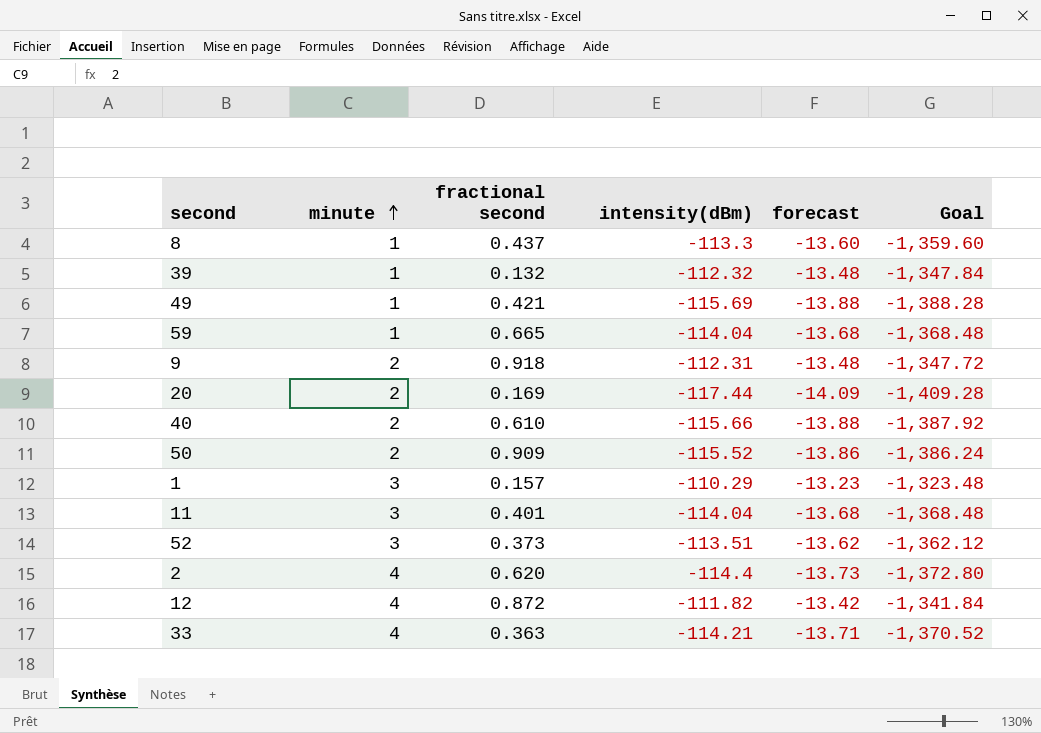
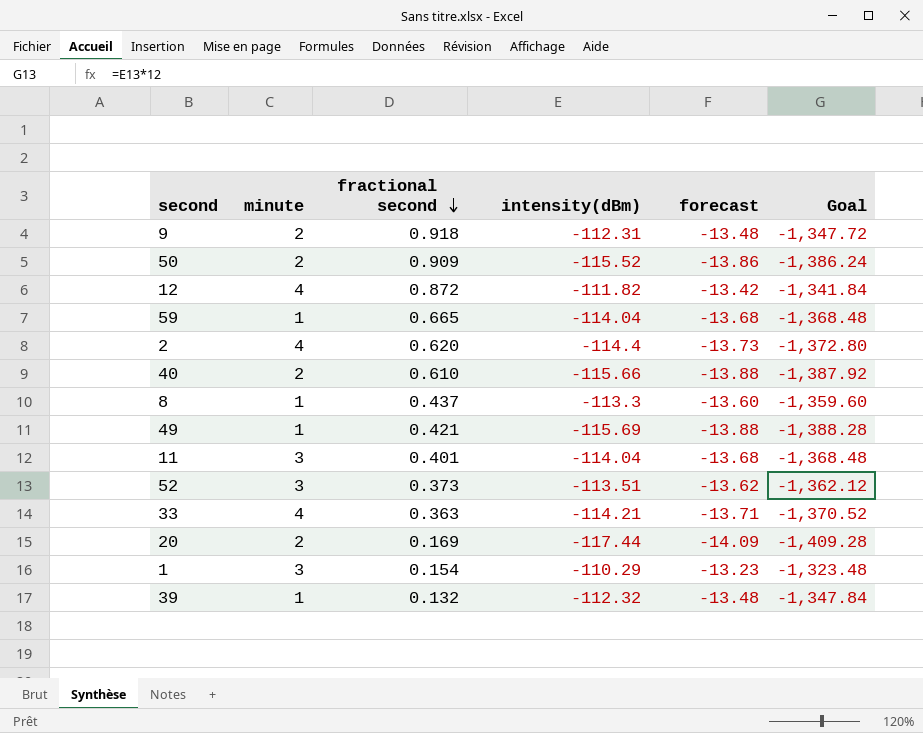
row order: minute ascending -> fractional second descending
1 | fractional second: 0.157 -> 0.154

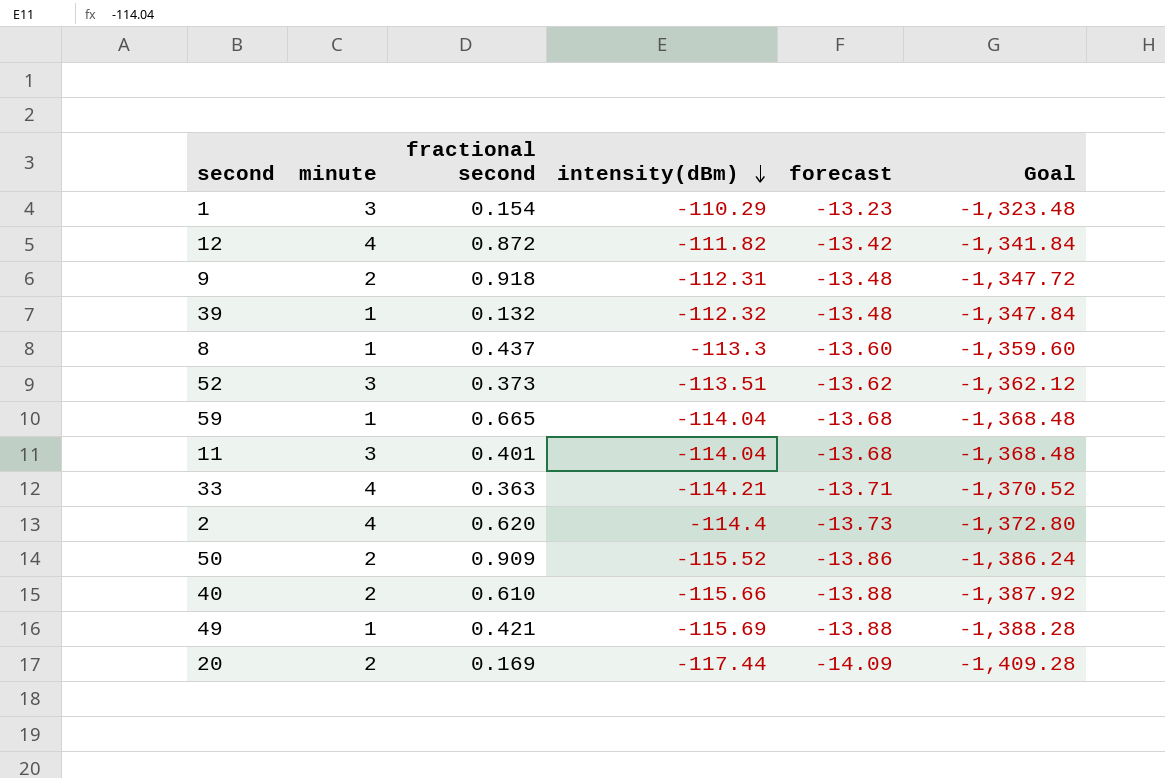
row order: fractional second descending -> intensity(dBm) descending

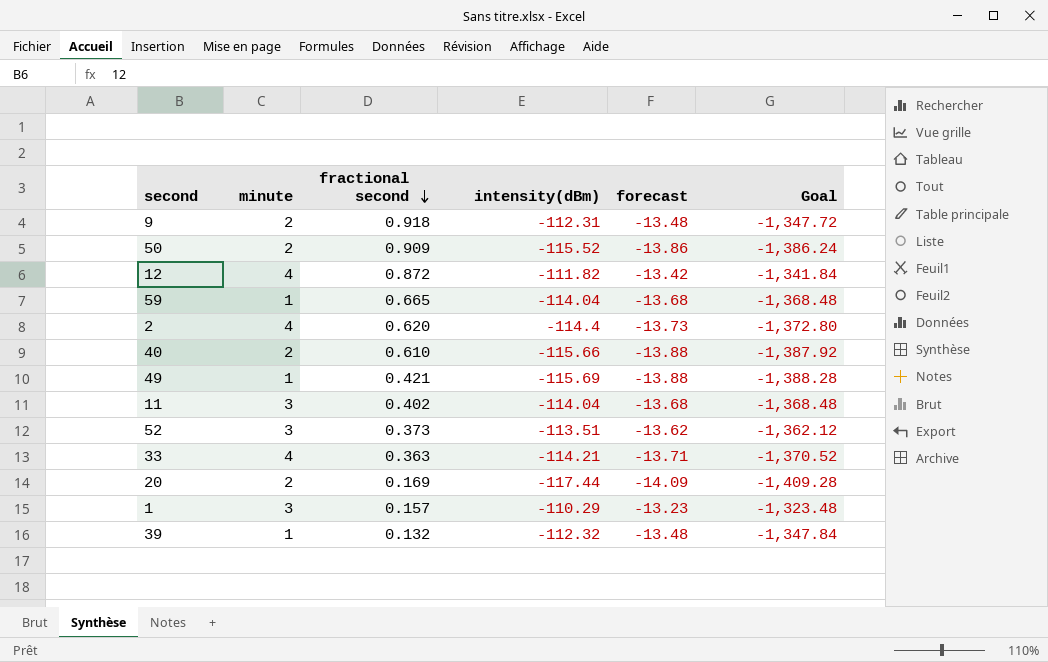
row order: intensity(dBm) descending -> fractional second descending
row 8: 1 | 0.437 | -113.3 | -13.60 | -1,359.60 -> none
11 | fractional second: 0.401 -> 0.402
1 | fractional second: 0.154 -> 0.157

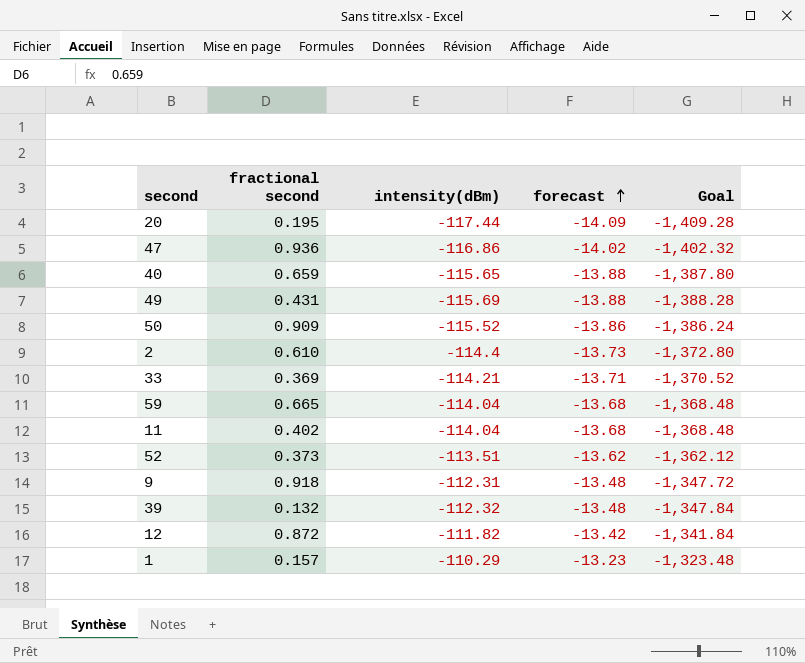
row order: fractional second descending -> forecast ascending
column minute | position: 2 -> none
20 | fractional second: 0.169 -> 0.195
row 47: none -> 0.936 | -116.86 | -14.02 | -1,402.32
40 | fractional second: 0.610 -> 0.659
40 | intensity(dBm): -115.66 -> -115.65
40 | Goal: -1,387.92 -> -1,387.80
49 | fractional second: 0.421 -> 0.431
2 | fractional second: 0.620 -> 0.610
33 | fractional second: 0.363 -> 0.369

